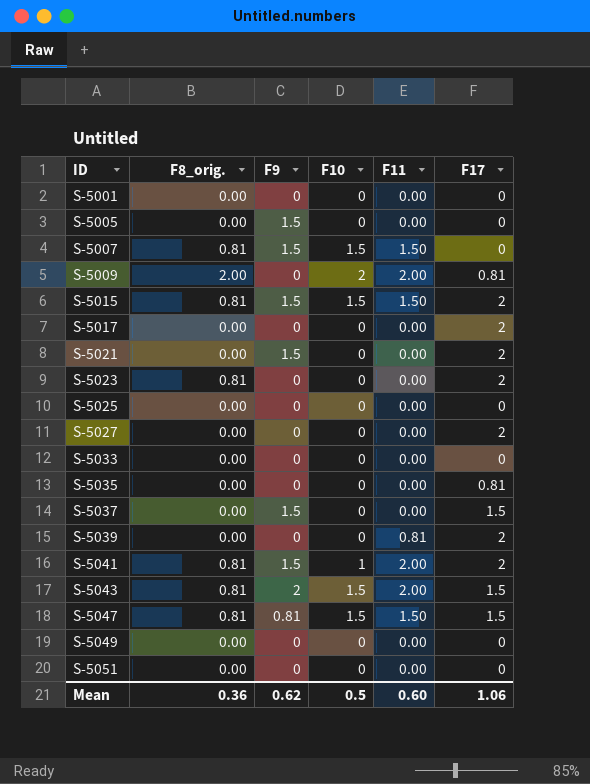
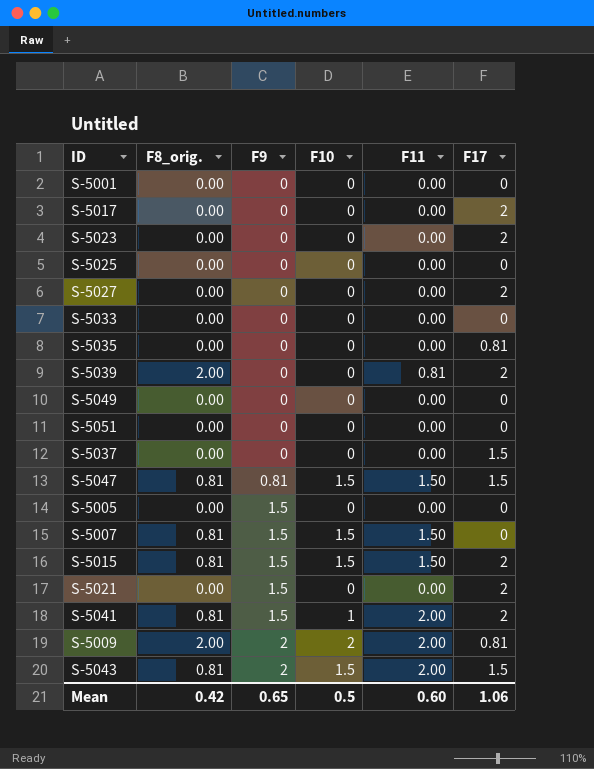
row order: ID ascending -> F9 ascending
S-5023 | F8_orig.: 0.81 -> 0.00
S-5039 | F8_orig.: 0.00 -> 2.00
S-5037 | F9: 1.5 -> 0
S-5009 | F9: 0 -> 2
Mean | F8_orig.: 0.36 -> 0.42
Mean | F9: 0.62 -> 0.65

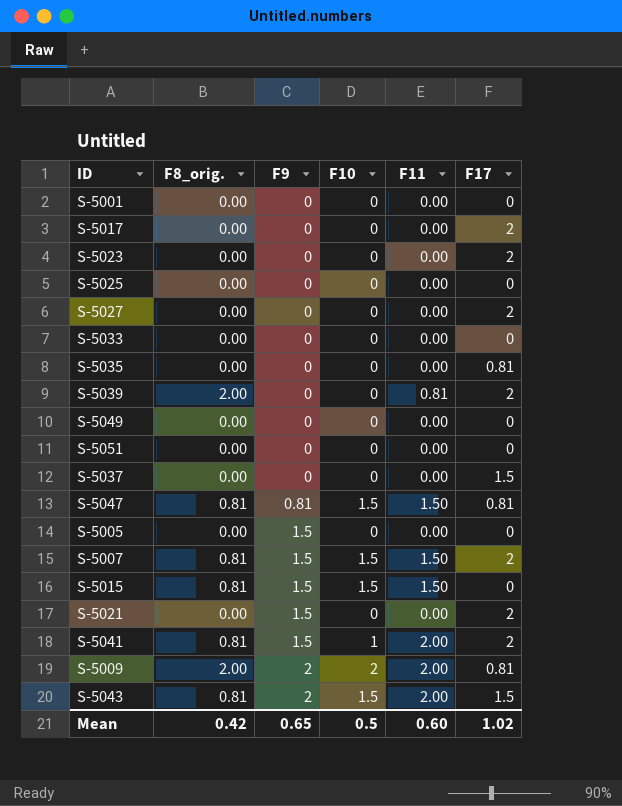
S-5047 | F17: 1.5 -> 0.81
S-5007 | F17: 0 -> 2
S-5015 | F17: 2 -> 0
Mean | F17: 1.06 -> 1.02

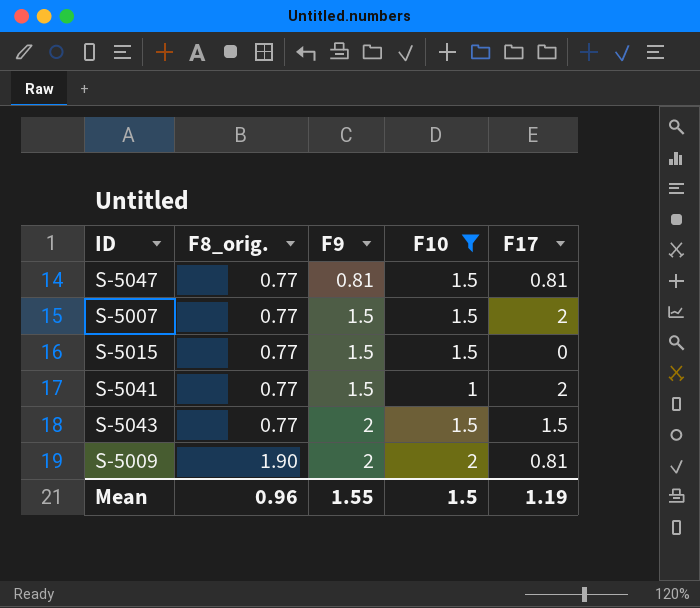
filter: none -> F10 != 0
row order: F9 ascending -> F8_orig. ascending
column F11 | position: 5 -> none
S-5047 | F8_orig.: 0.81 -> 0.77
S-5007 | F8_orig.: 0.81 -> 0.77
S-5015 | F8_orig.: 0.81 -> 0.77
S-5041 | F8_orig.: 0.81 -> 0.77
S-5043 | F8_orig.: 0.81 -> 0.77
S-5009 | F8_orig.: 2.00 -> 1.90
Mean | F8_orig.: 0.42 -> 0.96
Mean | F9: 0.65 -> 1.55
Mean | F10: 0.5 -> 1.5
Mean | F17: 1.02 -> 1.19

